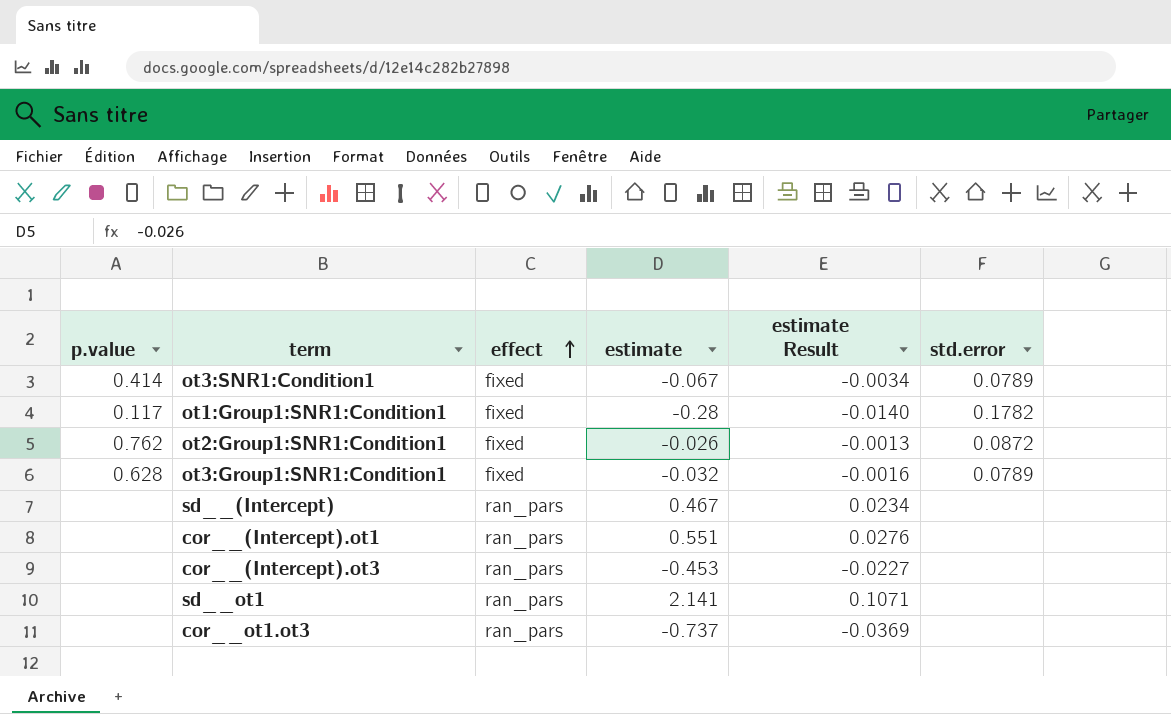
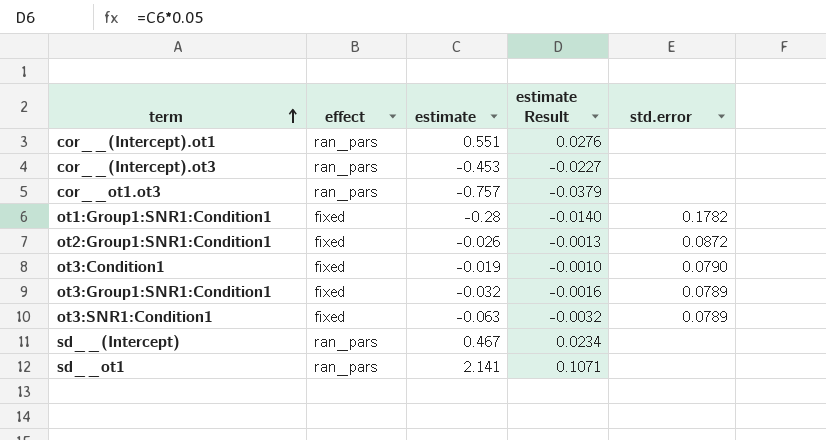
row order: effect ascending -> term ascending
column p.value | position: 1 -> none
cor__ot1.ot3 | estimate: -0.737 -> -0.757
cor__ot1.ot3 | estimate Result: -0.0369 -> -0.0379
row ot3:Condition1: none -> fixed | -0.019 | -0.0010 | 0.0790
ot3:SNR1:Condition1 | estimate: -0.067 -> -0.063
ot3:SNR1:Condition1 | estimate Result: -0.0034 -> -0.0032

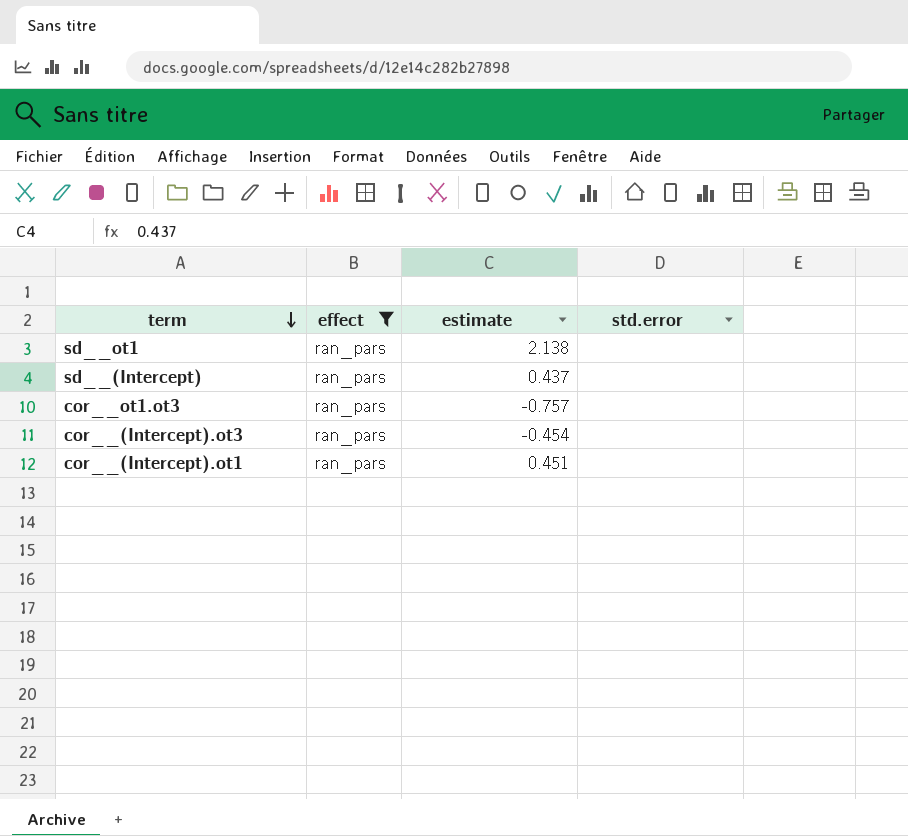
filter: none -> effect = ran_pars
row order: term ascending -> term descending
column estimate Result | formula: [estimate] * 0.05 -> none
sd__ot1 | estimate: 2.141 -> 2.138
sd__(Intercept) | estimate: 0.467 -> 0.437
cor__(Intercept).ot3 | estimate: -0.453 -> -0.454
cor__(Intercept).ot1 | estimate: 0.551 -> 0.451

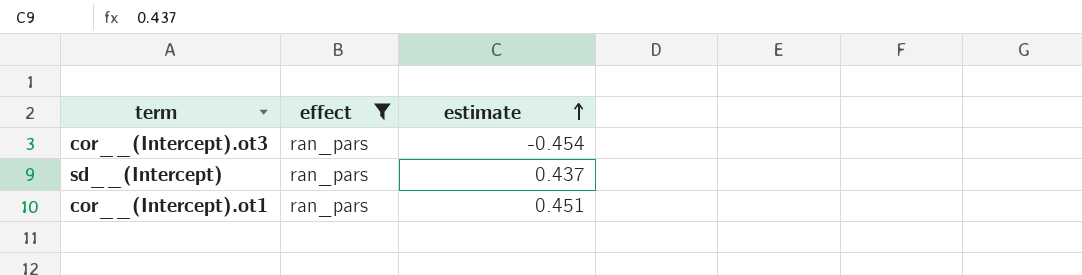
row order: term descending -> estimate ascending
column std.error | position: 4 -> none
row sd__ot1: ran_pars | 2.138 | none -> none
row cor__ot1.ot3: ran_pars | -0.757 | none -> none

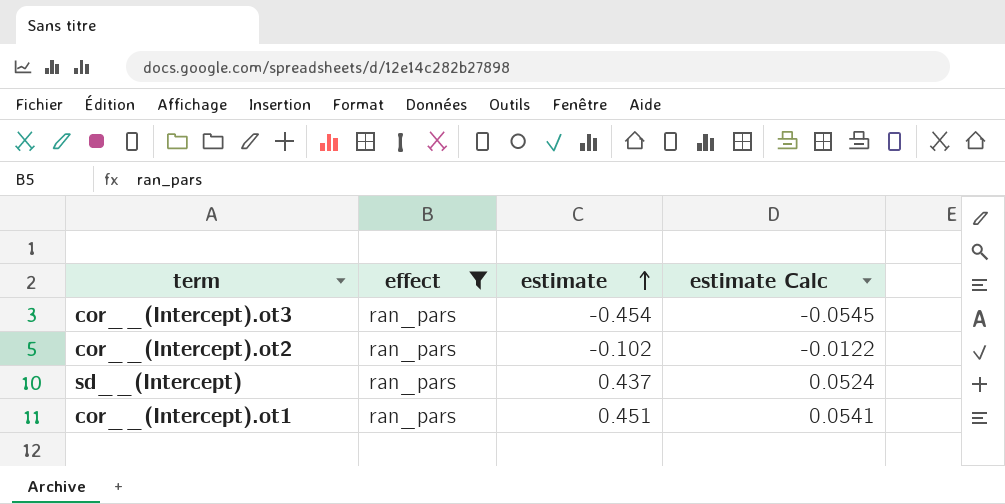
column estimate Calc | formula: none -> [estimate] * 0.12
row cor__(Intercept).ot2: none -> ran_pars | -0.102 | -0.0122

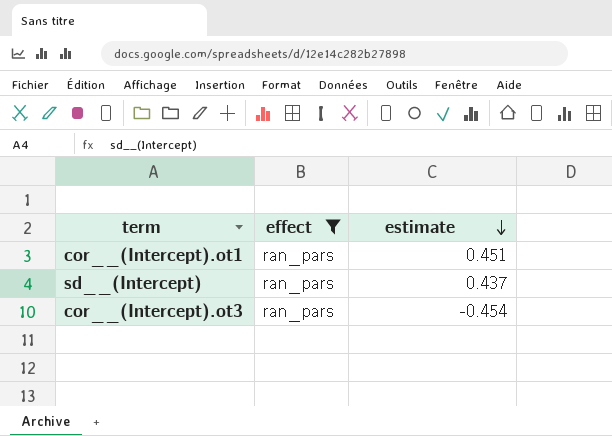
row order: estimate ascending -> estimate descending
column estimate Calc | formula: [estimate] * 0.12 -> none
row cor__(Intercept).ot2: ran_pars | -0.102 | -0.0122 -> none

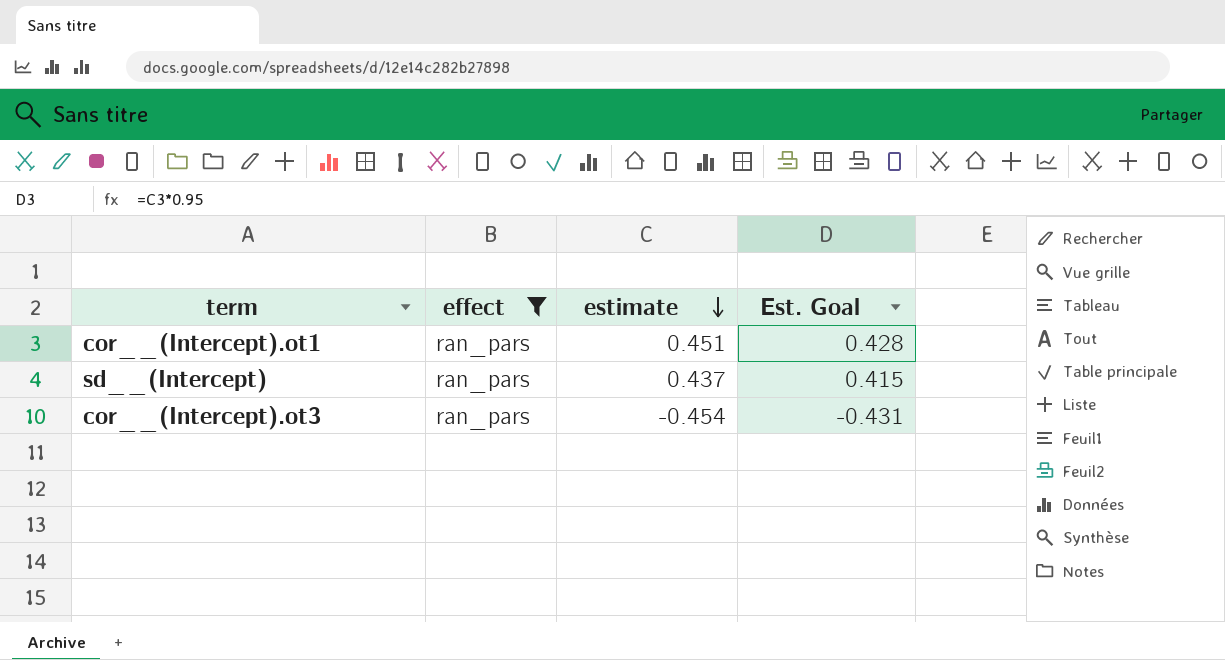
column Est. Goal | formula: none -> [estimate] * 0.95

